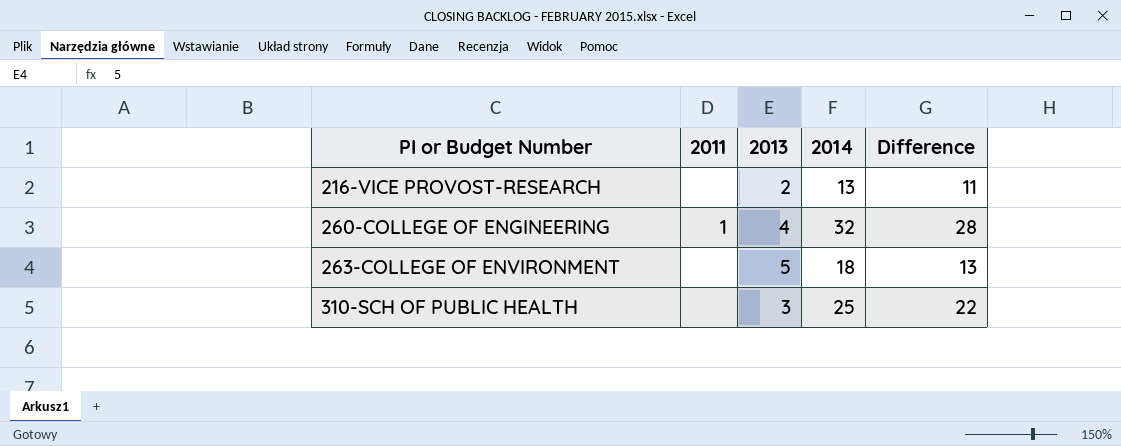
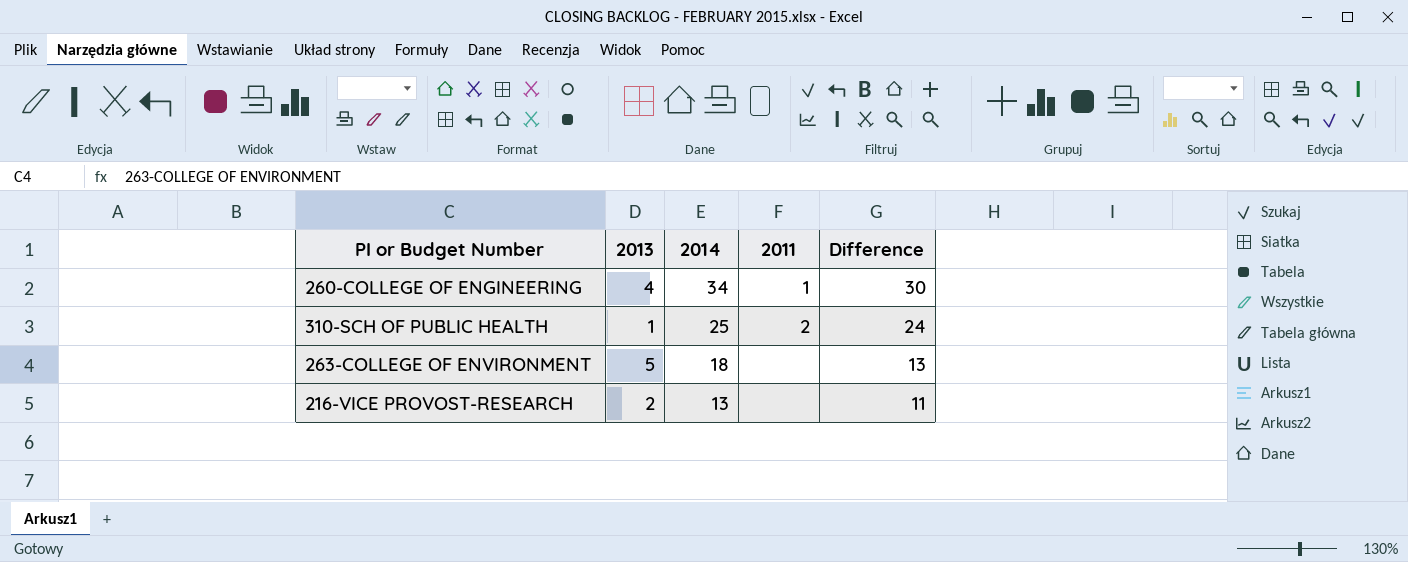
row order: PI or Budget Number ascending -> 2014 descending
column 2011 | position: 2 -> 4
260-COLLEGE OF ENGINEERING | 2014: 32 -> 34
260-COLLEGE OF ENGINEERING | Difference: 28 -> 30
310-SCH OF PUBLIC HEALTH | 2013: 3 -> 1
310-SCH OF PUBLIC HEALTH | 2011: none -> 2
310-SCH OF PUBLIC HEALTH | Difference: 22 -> 24

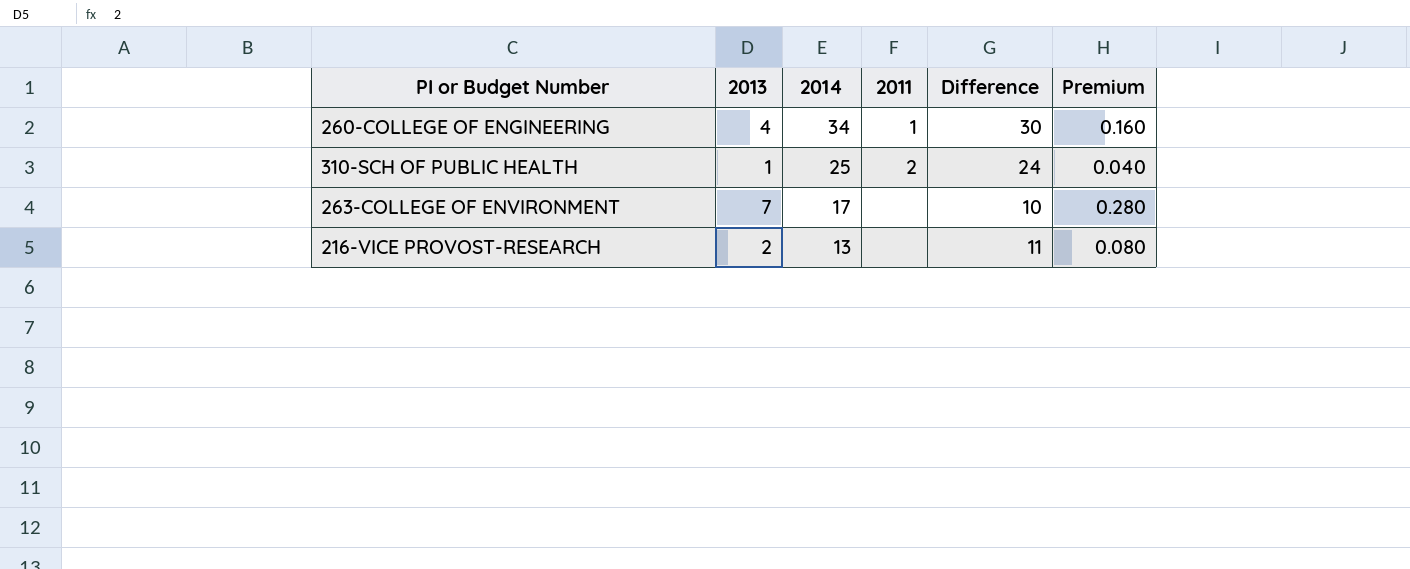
column Premium | formula: none -> [2013] * 0.04
263-COLLEGE OF ENVIRONMENT | 2013: 5 -> 7
263-COLLEGE OF ENVIRONMENT | 2014: 18 -> 17
263-COLLEGE OF ENVIRONMENT | Difference: 13 -> 10

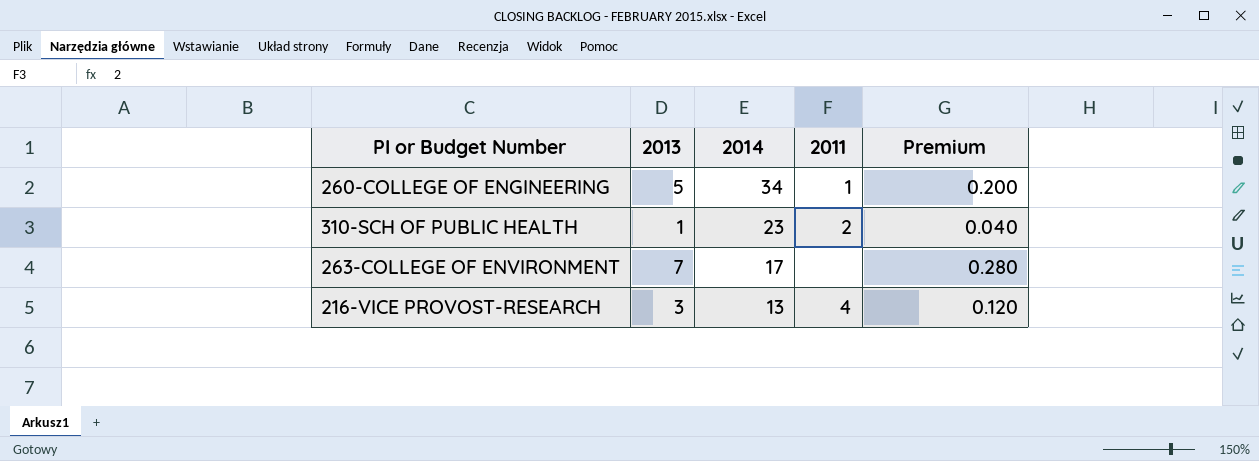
column Difference | formula: [2014] - [2013] -> none
260-COLLEGE OF ENGINEERING | 2013: 4 -> 5
260-COLLEGE OF ENGINEERING | Premium: 0.160 -> 0.200
310-SCH OF PUBLIC HEALTH | 2014: 25 -> 23
216-VICE PROVOST-RESEARCH | 2013: 2 -> 3
216-VICE PROVOST-RESEARCH | 2011: none -> 4
216-VICE PROVOST-RESEARCH | Premium: 0.080 -> 0.120

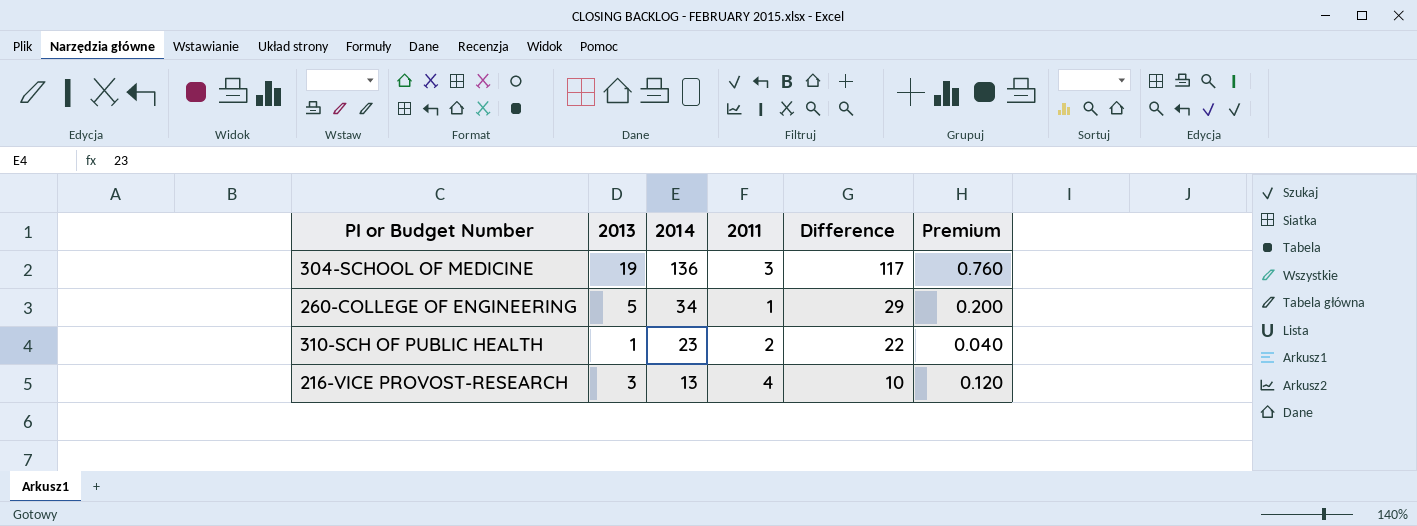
column Difference | formula: none -> [2014] - [2013]
row 263-COLLEGE OF ENVIRONMENT: 7 | 17 | none | 0.280 -> none
row 304-SCHOOL OF MEDICINE: none -> 19 | 136 | 3 | 117 | 0.760

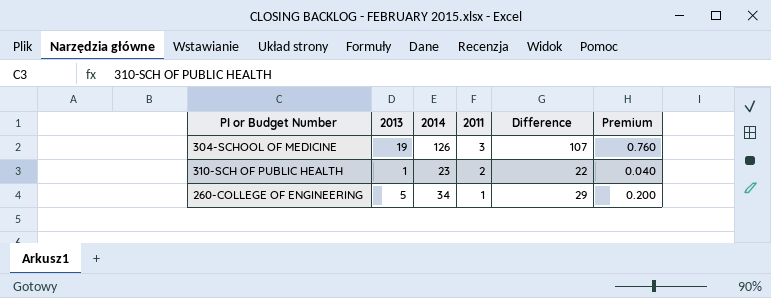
row order: 2014 descending -> 2011 descending
row 216-VICE PROVOST-RESEARCH: 3 | 13 | 4 | 10 | 0.120 -> none
304-SCHOOL OF MEDICINE | 2014: 136 -> 126
304-SCHOOL OF MEDICINE | Difference: 117 -> 107

